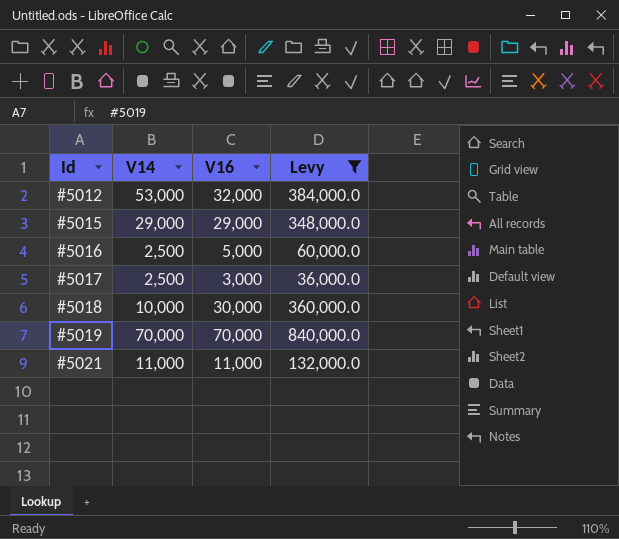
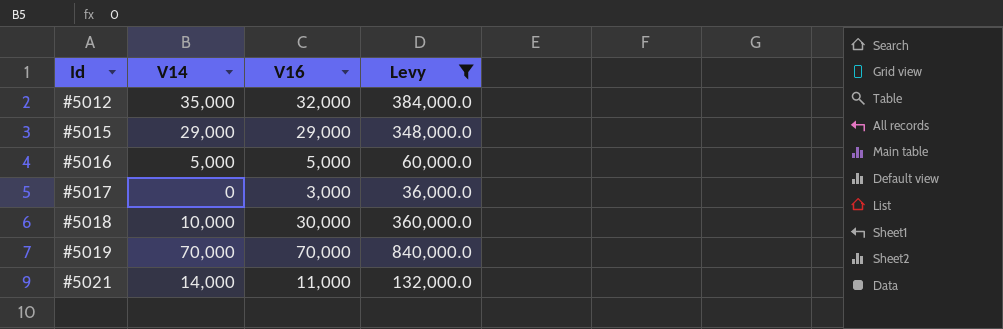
#5012 | V14: 53,000 -> 35,000
#5016 | V14: 2,500 -> 5,000
#5017 | V14: 2,500 -> 0
#5021 | V14: 11,000 -> 14,000

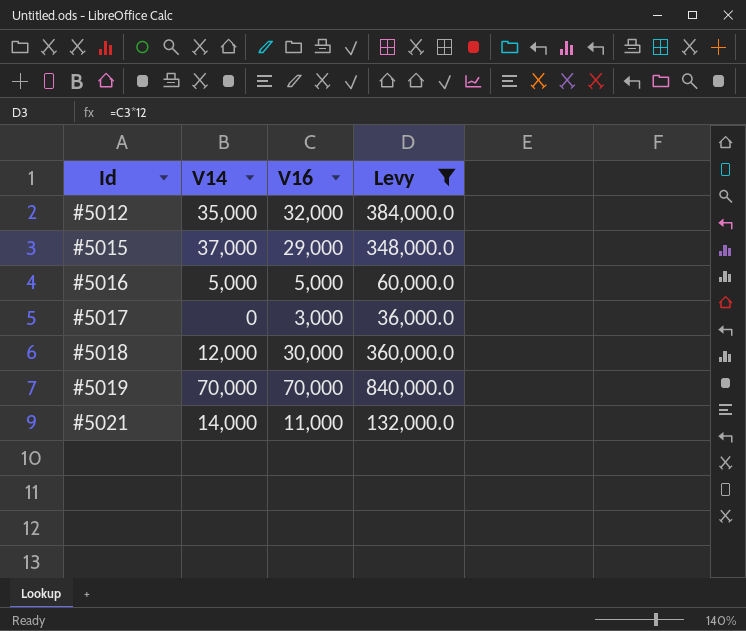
#5015 | V14: 29,000 -> 37,000
#5018 | V14: 10,000 -> 12,000

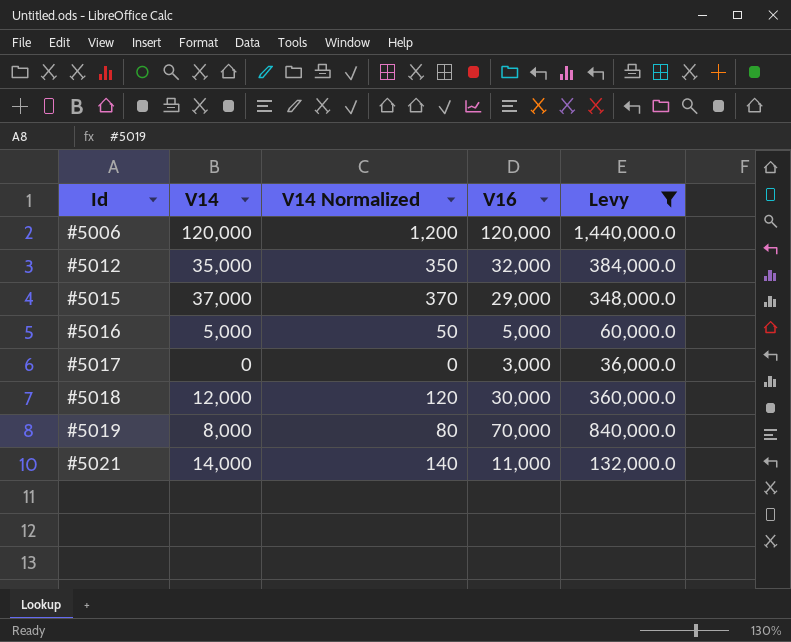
column V14 Normalized | formula: none -> [V14] * 0.01
row #5006: none -> 120,000 | 1,200 | 120,000 | 1,440,000.0
#5019 | V14: 70,000 -> 8,000

